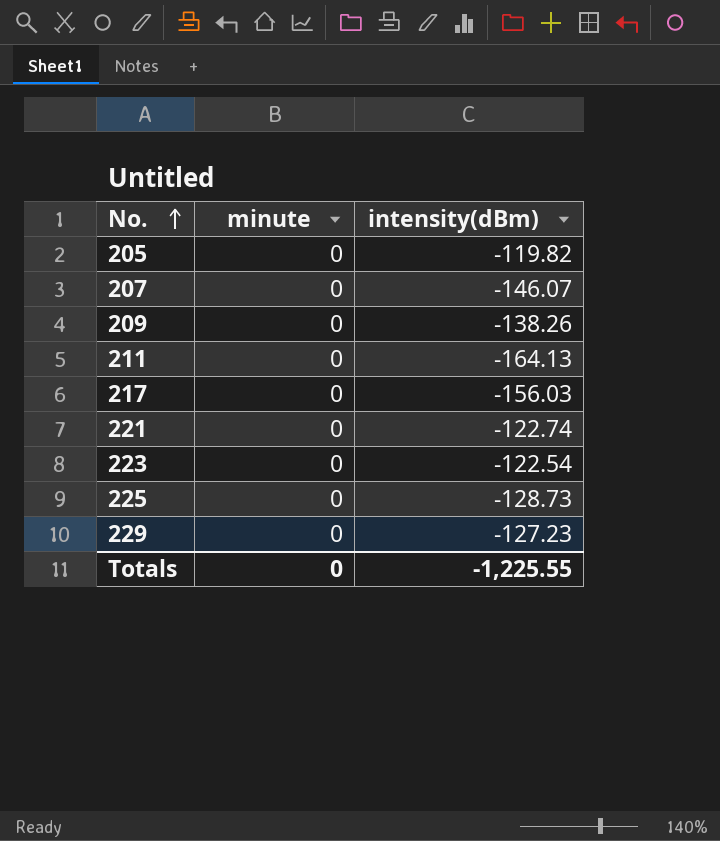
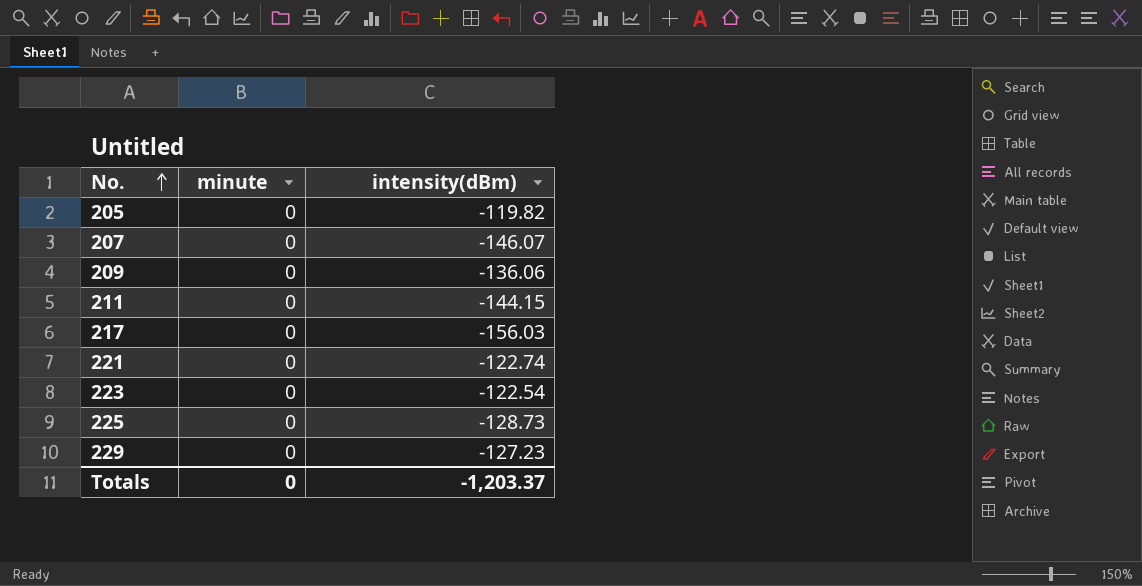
209 | intensity(dBm): -138.26 -> -136.06
211 | intensity(dBm): -164.13 -> -144.15
Totals | intensity(dBm): -1,225.55 -> -1,203.37

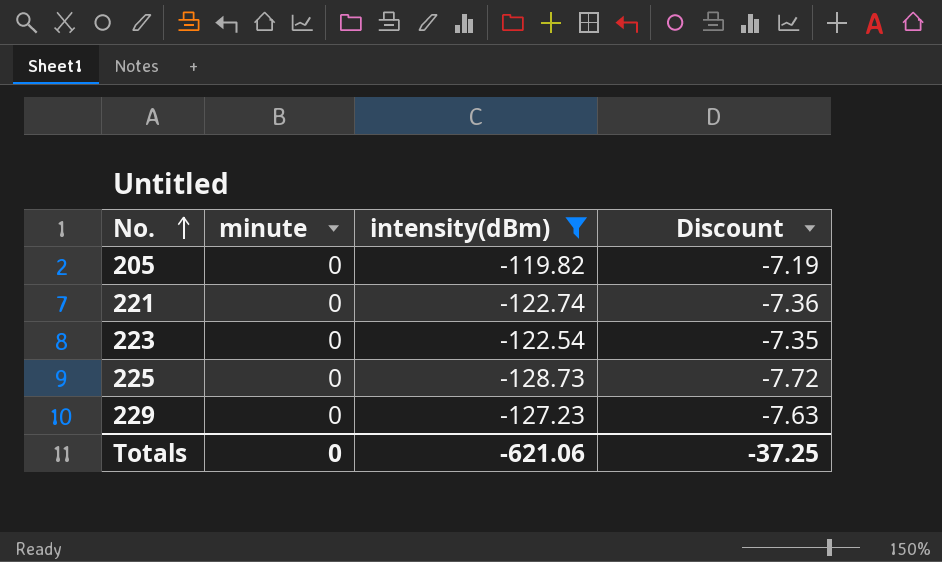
filter: none -> intensity(dBm) >= -128.73
column Discount | formula: none -> [intensity(dBm)] * 0.06
Totals | intensity(dBm): -1,203.37 -> -621.06

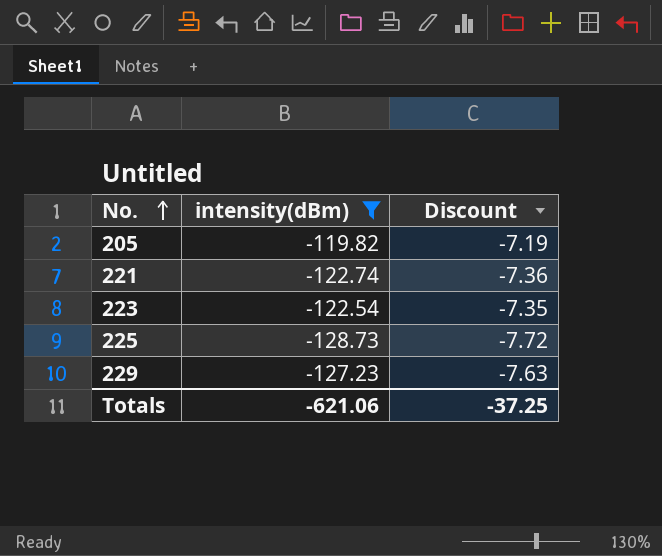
column minute | position: 2 -> none

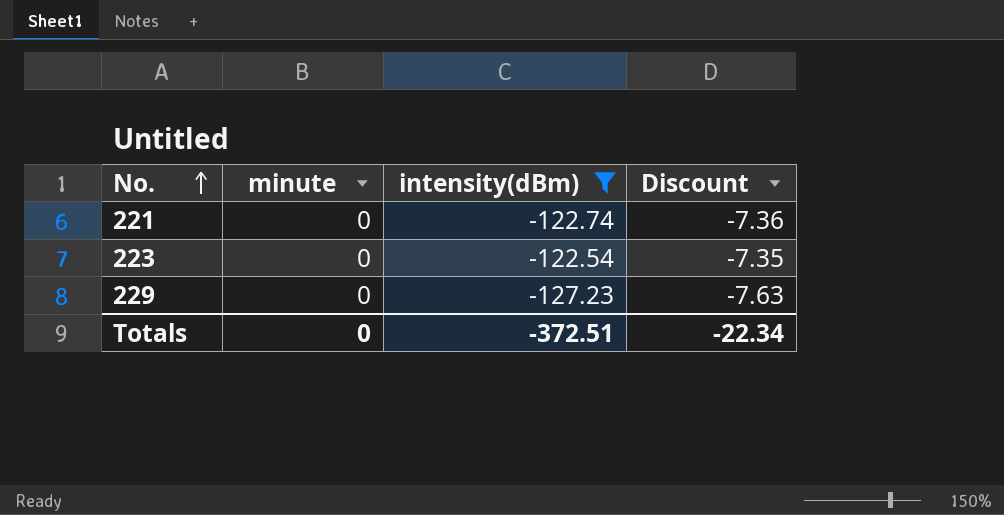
column minute | position: none -> 2
row 205: -119.82 | -7.19 -> none
row 225: -128.73 | -7.72 -> none
Totals | intensity(dBm): -621.06 -> -372.51
Totals | Discount: -37.25 -> -22.34

